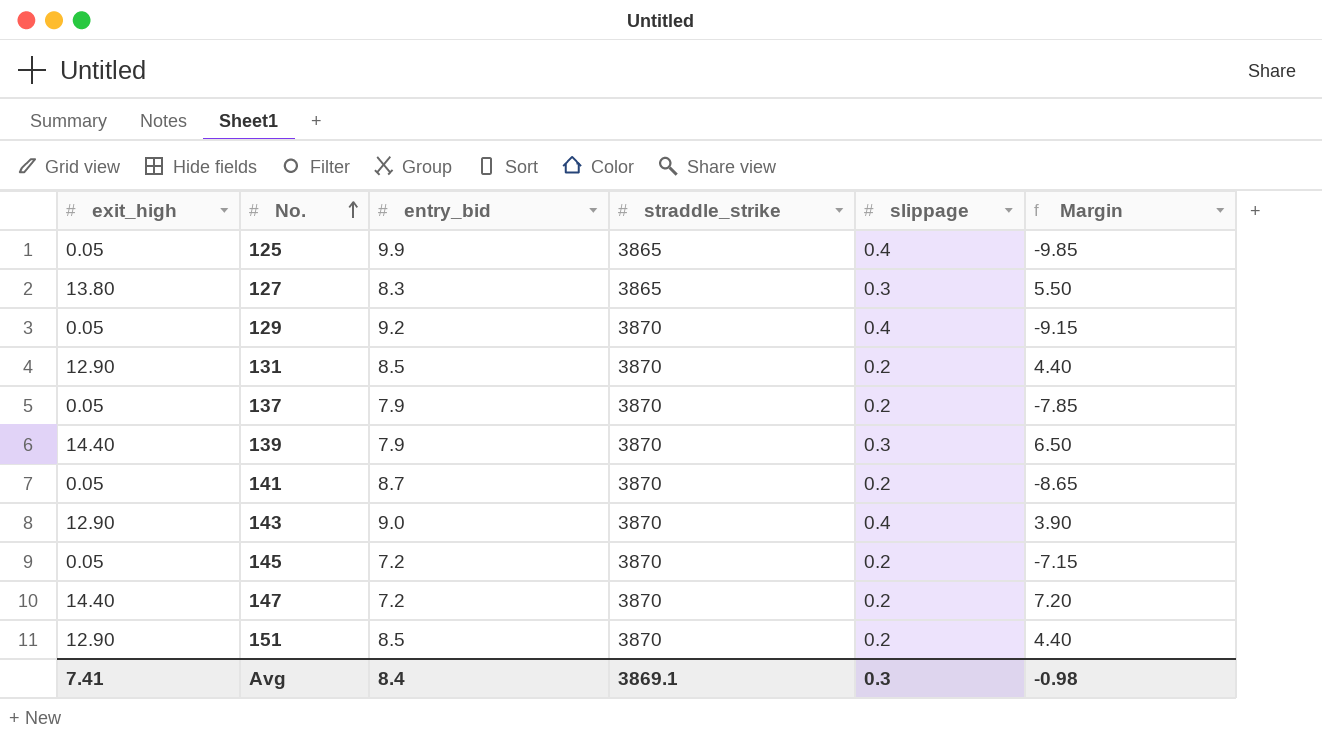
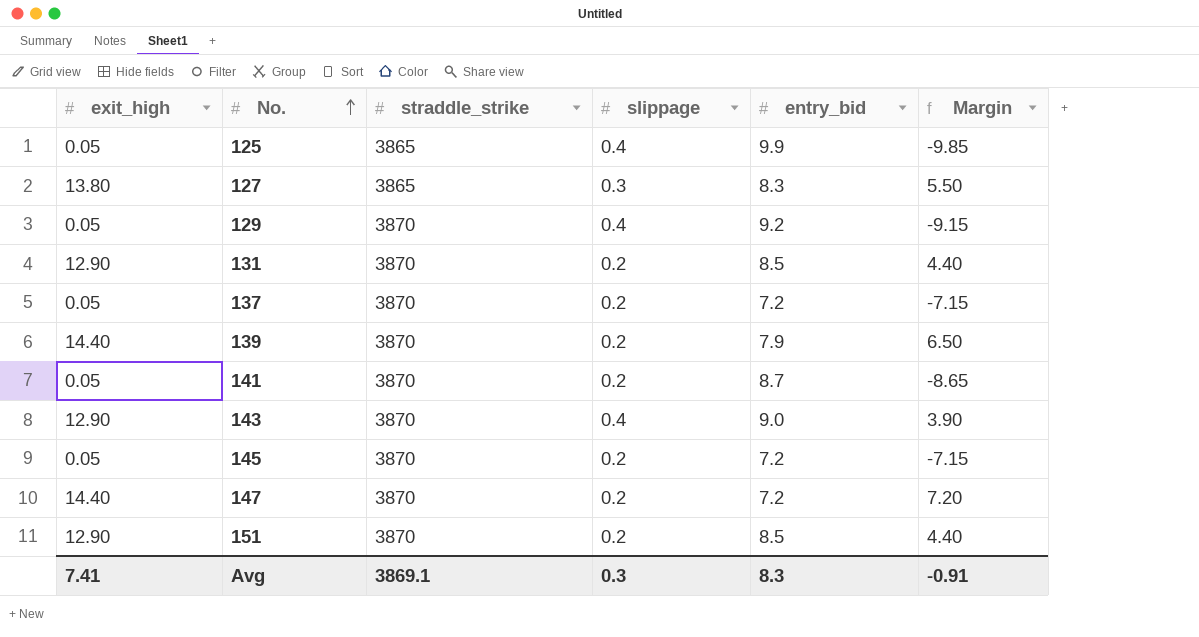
column entry_bid | position: 3 -> 5
137 | entry_bid: 7.9 -> 7.2
137 | Margin: -7.85 -> -7.15
139 | slippage: 0.3 -> 0.2
Avg | entry_bid: 8.4 -> 8.3
Avg | Margin: -0.98 -> -0.91

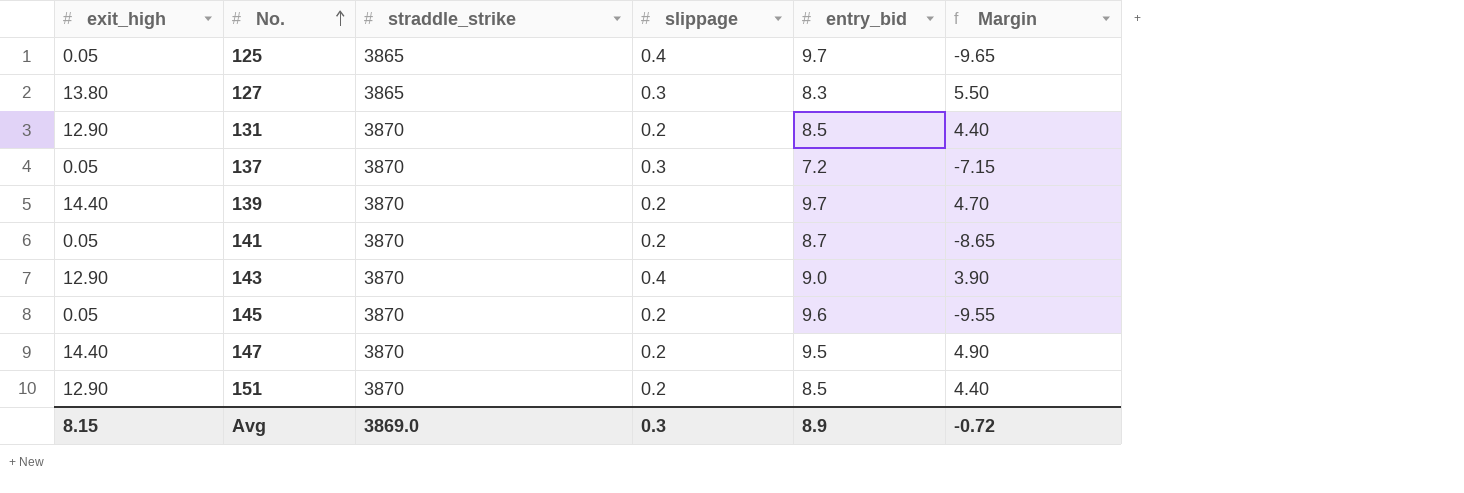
row 129: 0.05 | 3870 | 0.4 | 9.2 | -9.15 -> none
125 | entry_bid: 9.9 -> 9.7
125 | Margin: -9.85 -> -9.65
137 | slippage: 0.2 -> 0.3
139 | entry_bid: 7.9 -> 9.7
139 | Margin: 6.50 -> 4.70
145 | entry_bid: 7.2 -> 9.6
145 | Margin: -7.15 -> -9.55
147 | entry_bid: 7.2 -> 9.5
147 | Margin: 7.20 -> 4.90
Avg | exit_high: 7.41 -> 8.15
Avg | straddle_strike: 3869.1 -> 3869.0
Avg | entry_bid: 8.3 -> 8.9
Avg | Margin: -0.91 -> -0.72

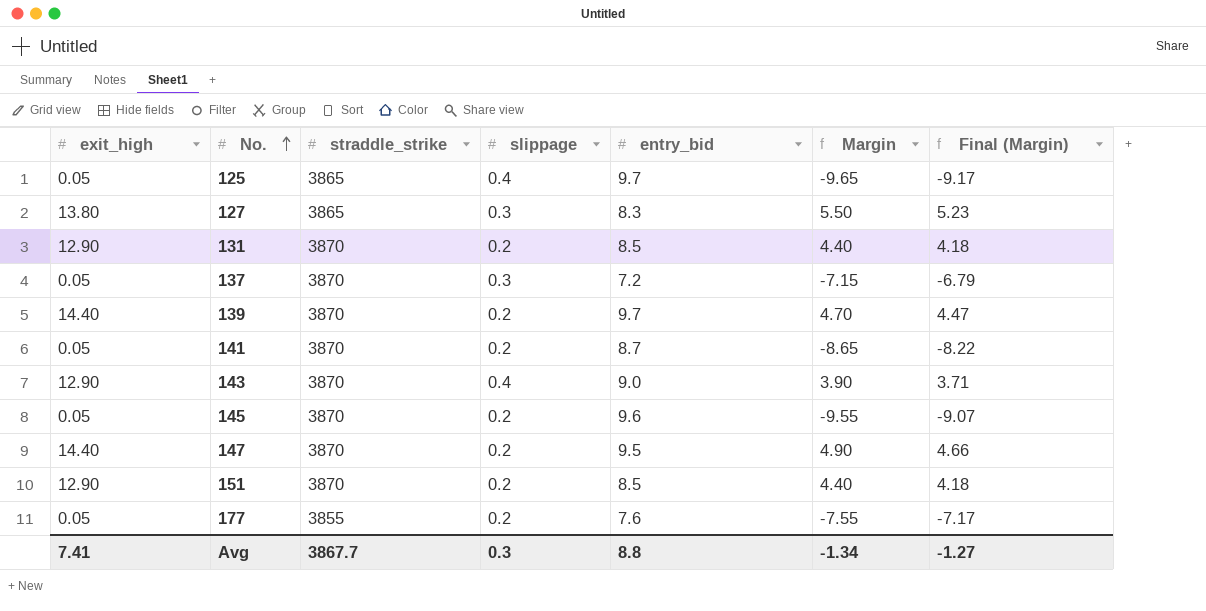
column Final (Margin) | formula: none -> [Margin] * 0.95
row 177: none -> 0.05 | 3855 | 0.2 | 7.6 | -7.55 | -7.17
Avg | exit_high: 8.15 -> 7.41
Avg | straddle_strike: 3869.0 -> 3867.7
Avg | entry_bid: 8.9 -> 8.8
Avg | Margin: -0.72 -> -1.34

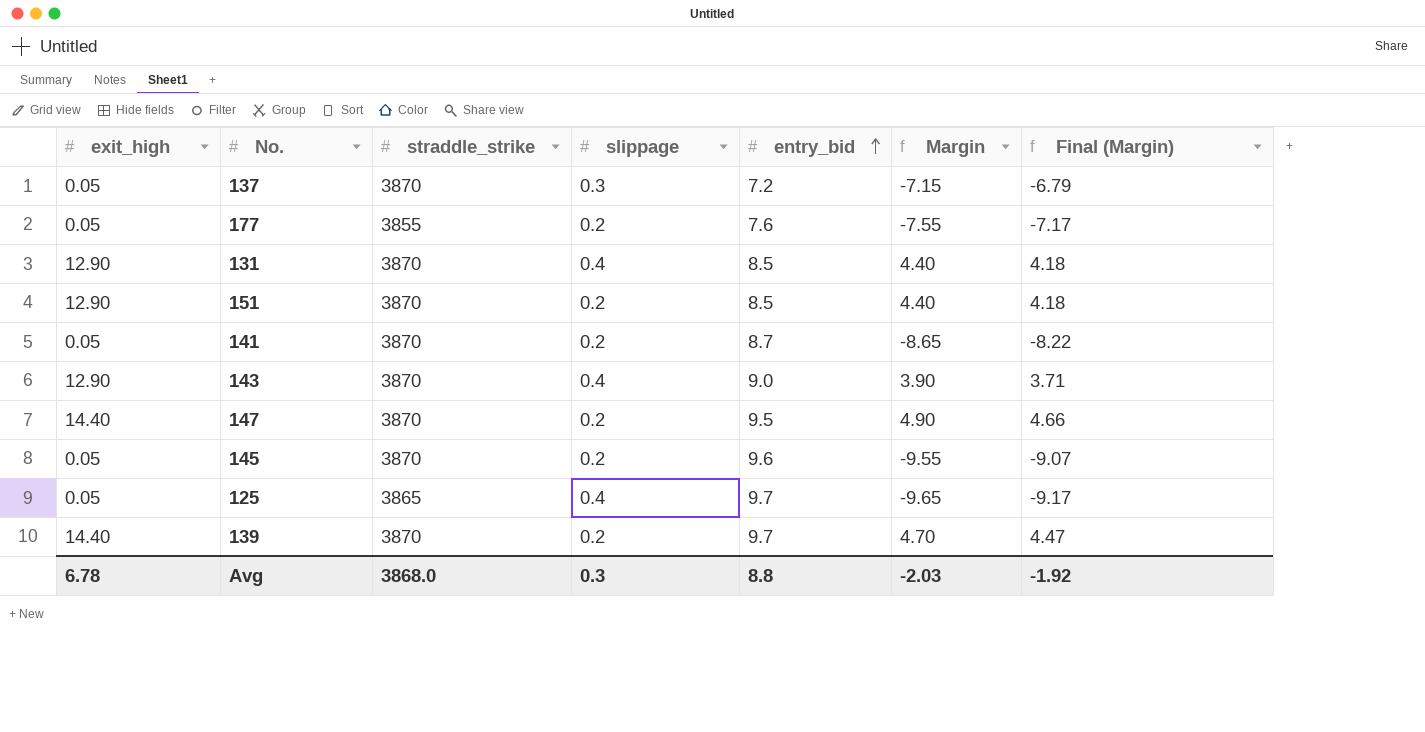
row order: No. ascending -> entry_bid ascending
row 127: 13.80 | 3865 | 0.3 | 8.3 | 5.50 | 5.23 -> none
131 | slippage: 0.2 -> 0.4
Avg | exit_high: 7.41 -> 6.78
Avg | straddle_strike: 3867.7 -> 3868.0
Avg | Margin: -1.34 -> -2.03
Avg | Final (Margin): -1.27 -> -1.92

